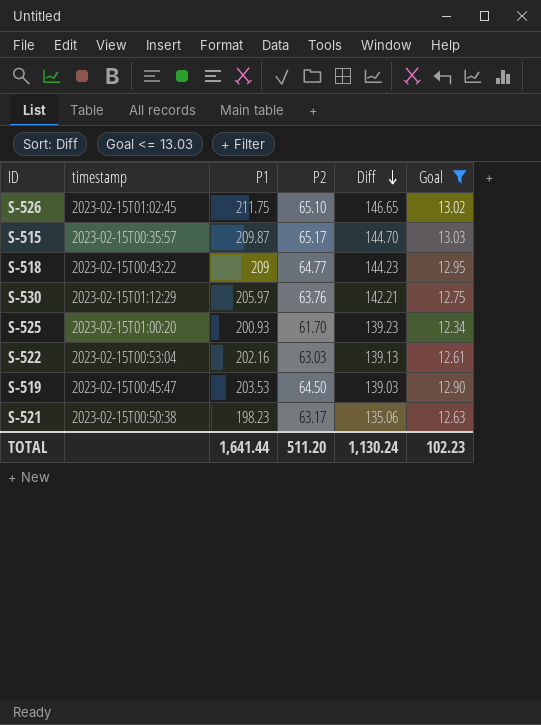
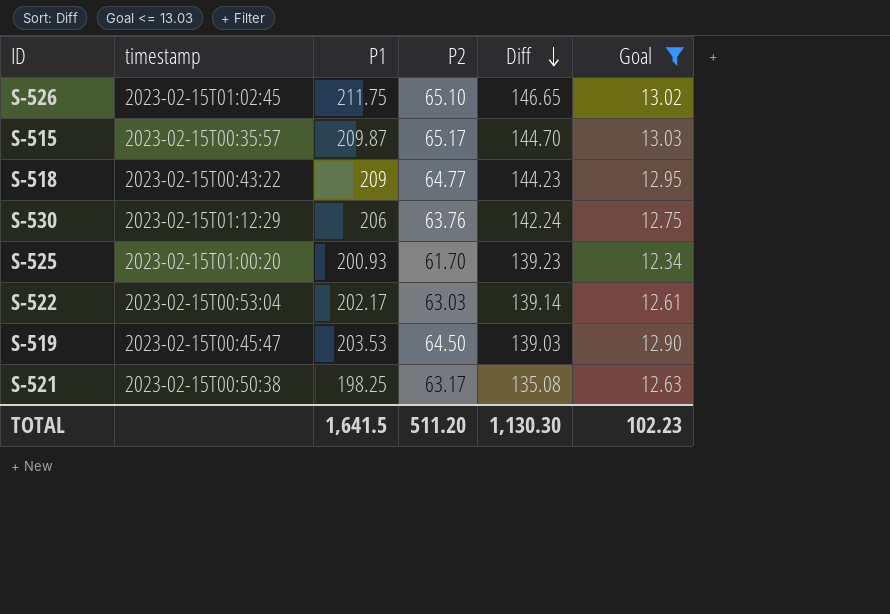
S-530 | P1: 205.97 -> 206
S-530 | Diff: 142.21 -> 142.24
S-522 | P1: 202.16 -> 202.17
S-522 | Diff: 139.13 -> 139.14
S-521 | P1: 198.23 -> 198.25
S-521 | Diff: 135.06 -> 135.08
TOTAL | P1: 1,641.44 -> 1,641.5
TOTAL | Diff: 1,130.24 -> 1,130.30

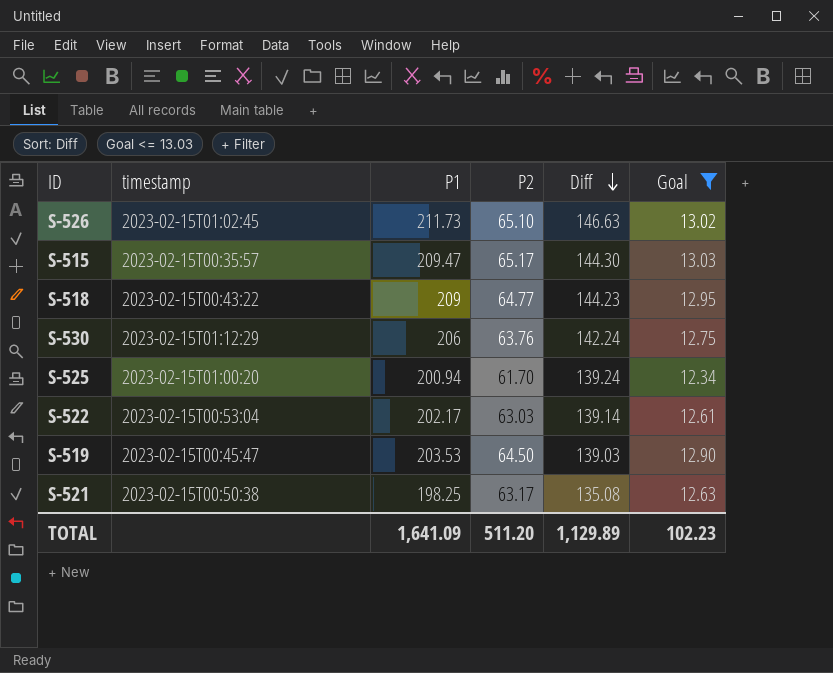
S-526 | P1: 211.75 -> 211.73
S-526 | Diff: 146.65 -> 146.63
S-515 | P1: 209.87 -> 209.47
S-515 | Diff: 144.70 -> 144.30
S-525 | P1: 200.93 -> 200.94
S-525 | Diff: 139.23 -> 139.24
TOTAL | P1: 1,641.5 -> 1,641.09
TOTAL | Diff: 1,130.30 -> 1,129.89

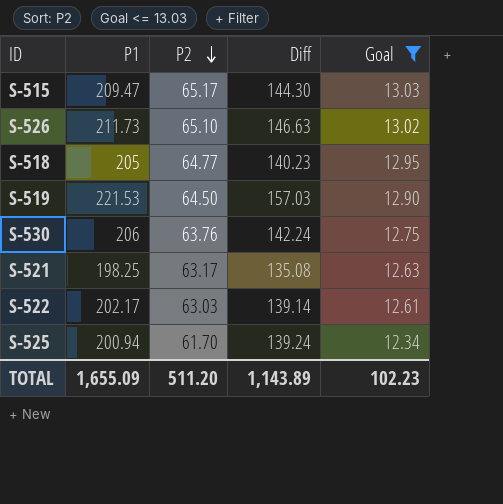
row order: Diff descending -> P2 descending
column timestamp | position: 2 -> none
S-518 | P1: 209 -> 205
S-518 | Diff: 144.23 -> 140.23
S-519 | P1: 203.53 -> 221.53
S-519 | Diff: 139.03 -> 157.03
TOTAL | P1: 1,641.09 -> 1,655.09
TOTAL | Diff: 1,129.89 -> 1,143.89

